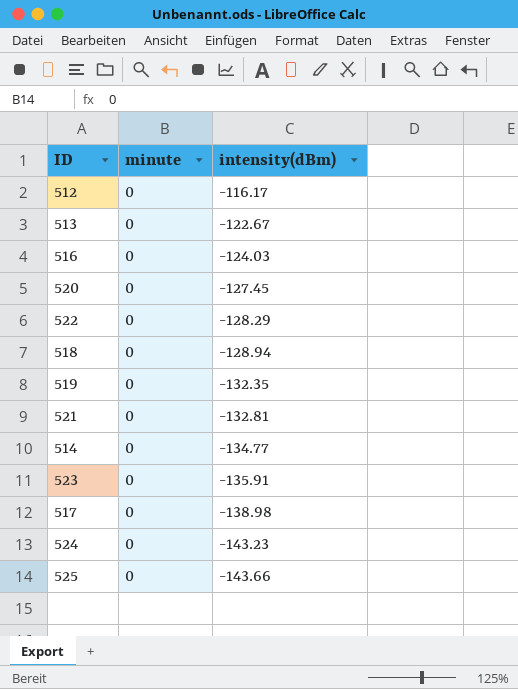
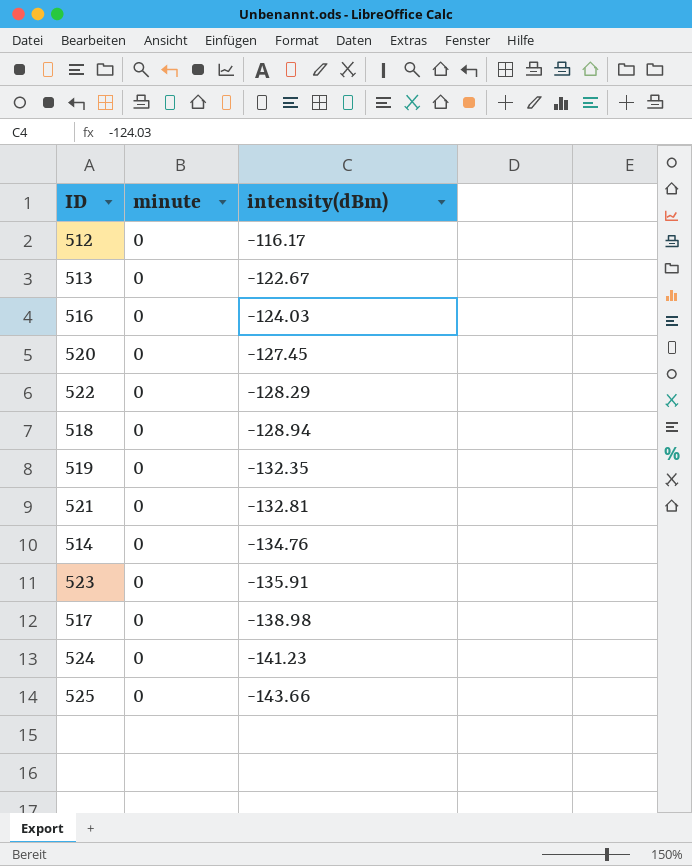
514 | intensity(dBm): -134.77 -> -134.76
524 | intensity(dBm): -143.23 -> -141.23

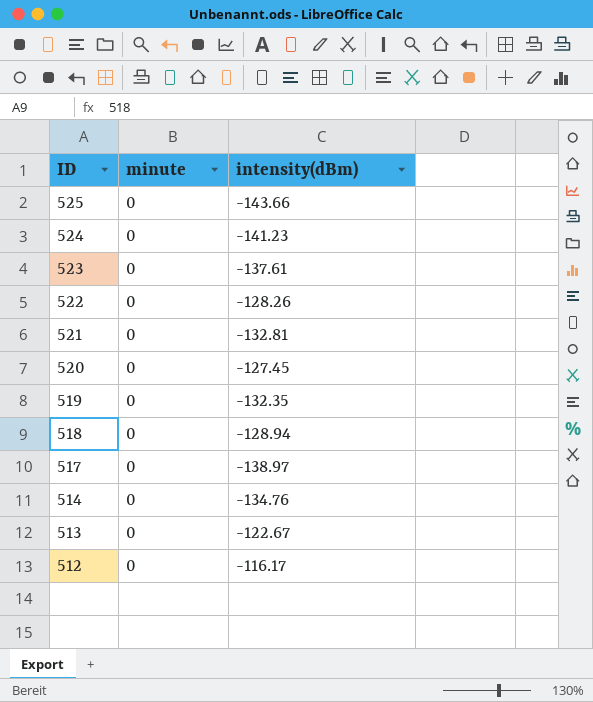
row order: intensity(dBm) descending -> ID descending
row 516: 0 | -124.03 -> none
523 | intensity(dBm): -135.91 -> -137.61
522 | intensity(dBm): -128.29 -> -128.26
517 | intensity(dBm): -138.98 -> -138.97

